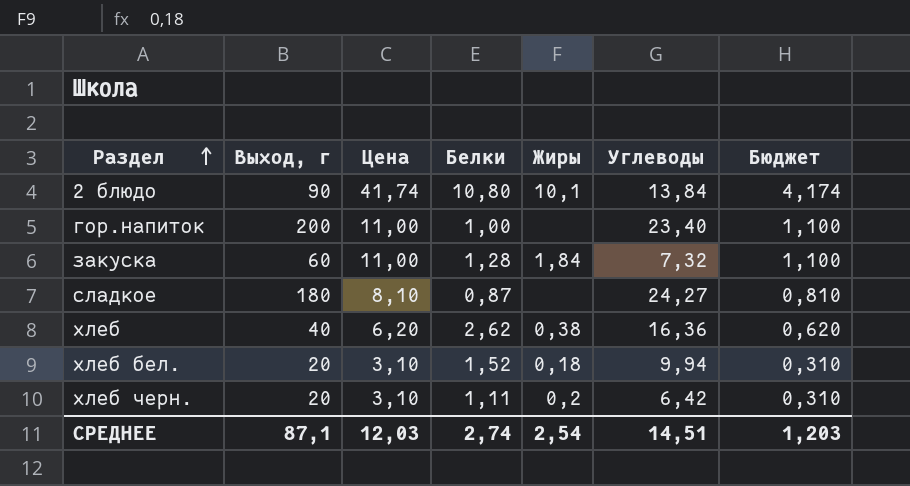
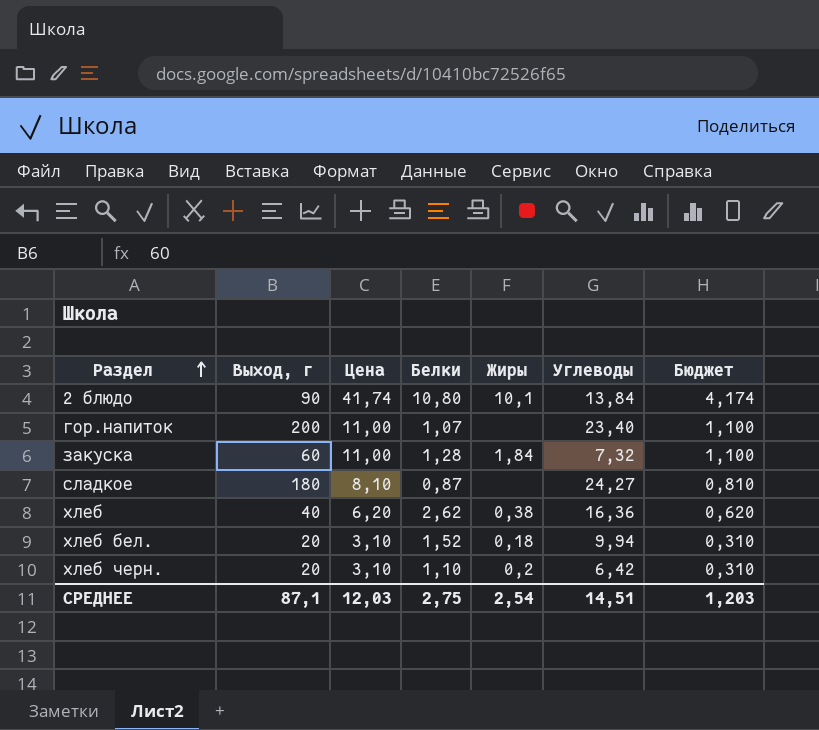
гор.напиток | Белки: 1,00 -> 1,07
хлеб черн. | Белки: 1,11 -> 1,10
СРЕДНЕЕ | Белки: 2,74 -> 2,75

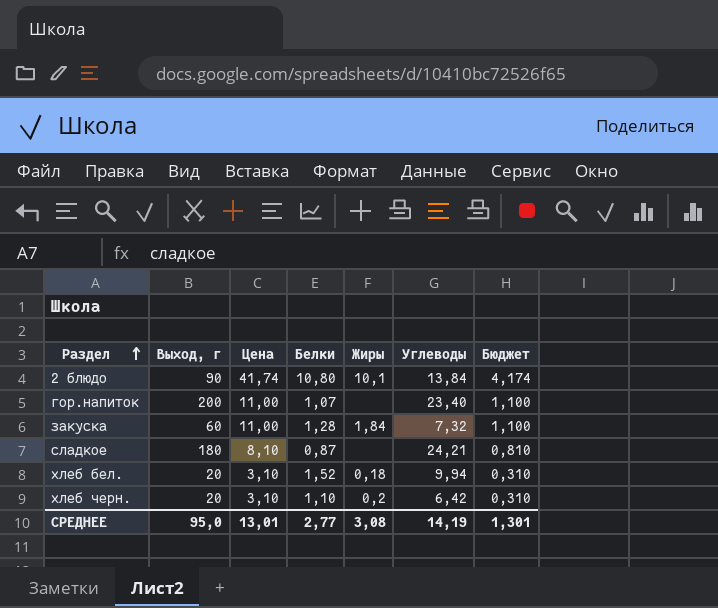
row хлеб: 40 | 6,20 | 2,62 | 0,38 | 16,36 | 0,620 -> none
сладкое | Углеводы: 24,27 -> 24,21
СРЕДНЕЕ | Выход, г: 87,1 -> 95,0
СРЕДНЕЕ | Цена: 12,03 -> 13,01
СРЕДНЕЕ | Белки: 2,75 -> 2,77
СРЕДНЕЕ | Жиры: 2,54 -> 3,08
СРЕДНЕЕ | Углеводы: 14,51 -> 14,19
СРЕДНЕЕ | Бюджет: 1,203 -> 1,301

